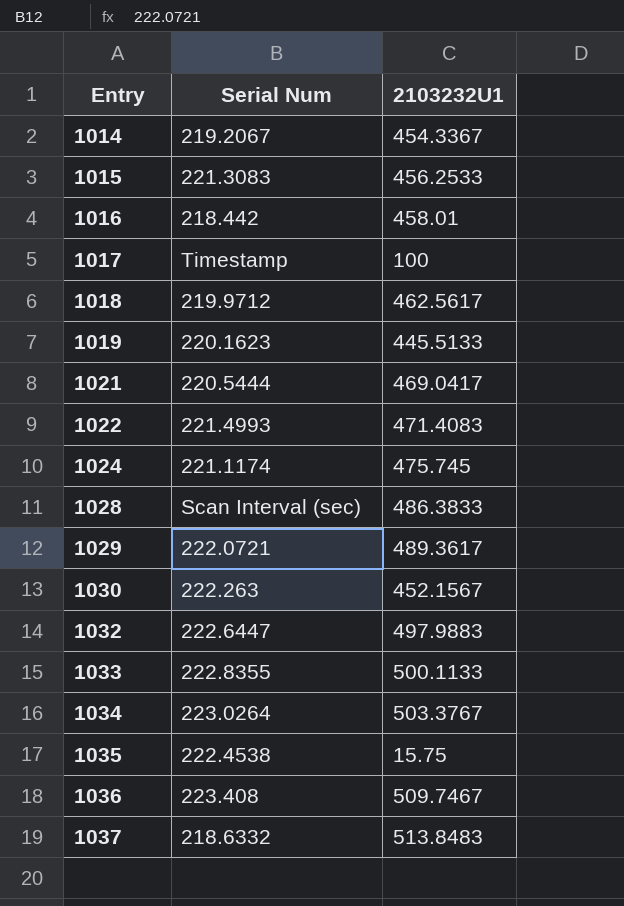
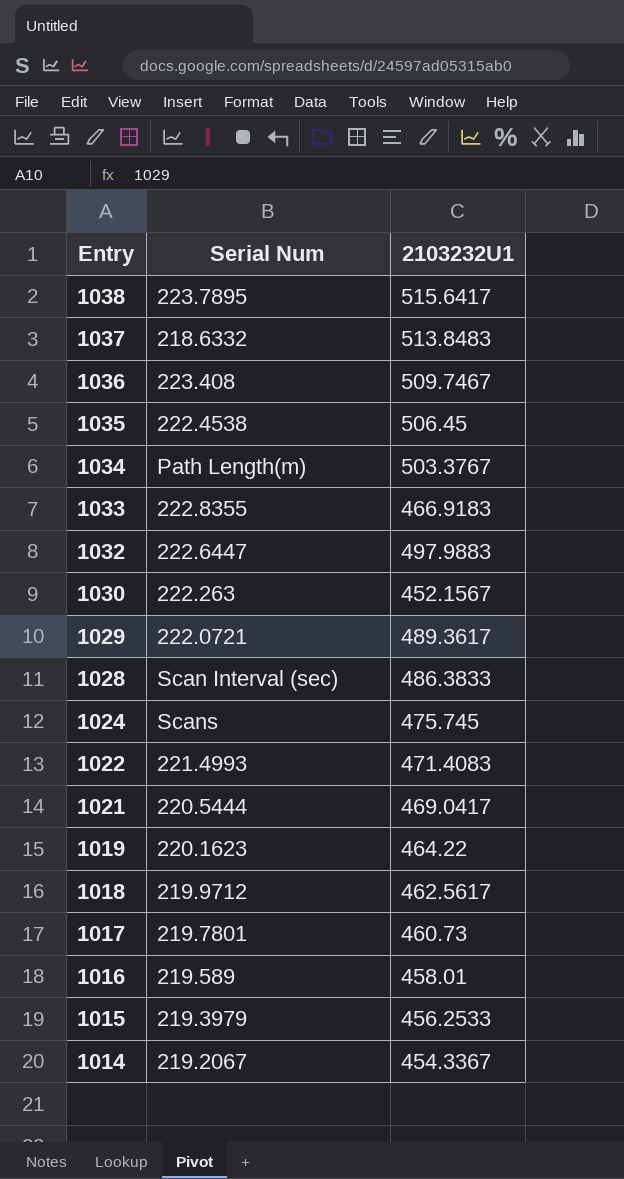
row order: Entry ascending -> Entry descending
row 1038: none -> 223.7895 | 515.6417
1035 | 2103232U1: 15.75 -> 506.45
1034 | Serial Num: 223.0264 -> Path Length(m)
1033 | 2103232U1: 500.1133 -> 466.9183
1024 | Serial Num: 221.1174 -> Scans
1019 | 2103232U1: 445.5133 -> 464.22
1017 | Serial Num: Timestamp -> 219.7801
1017 | 2103232U1: 100 -> 460.73
1016 | Serial Num: 218.442 -> 219.589
1015 | Serial Num: 221.3083 -> 219.3979

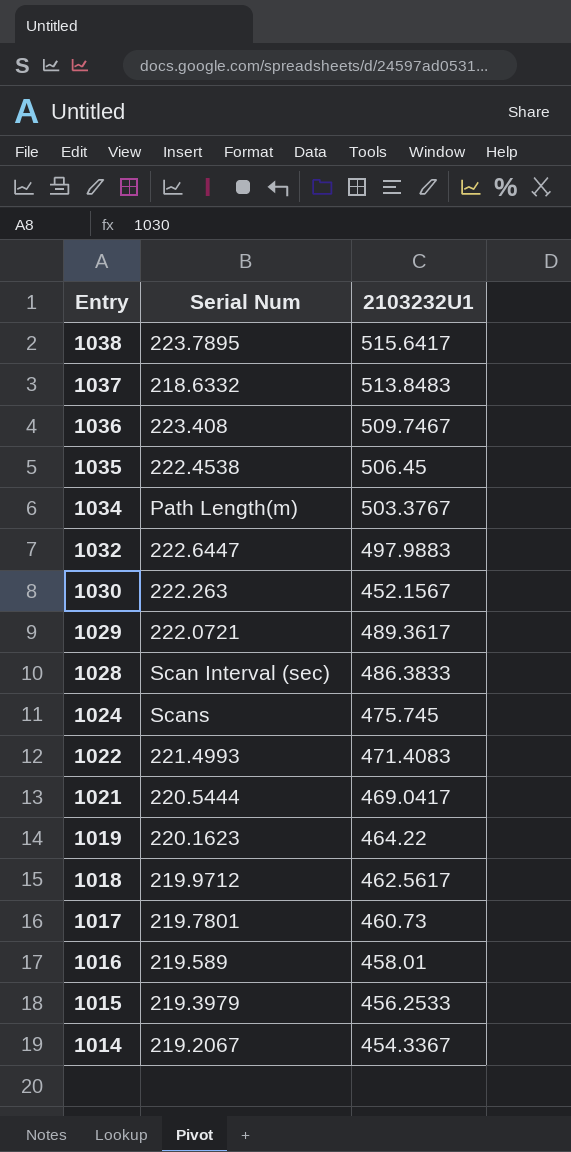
row 1033: 222.8355 | 466.9183 -> none

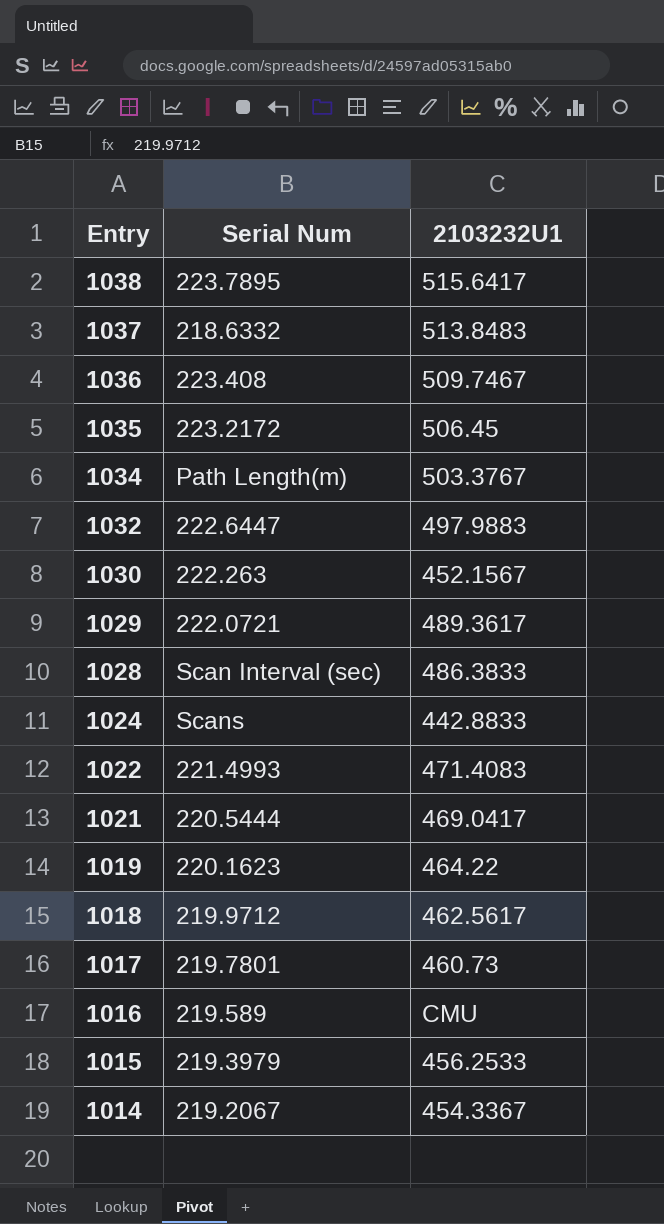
1035 | Serial Num: 222.4538 -> 223.2172
1024 | 2103232U1: 475.745 -> 442.8833
1016 | 2103232U1: 458.01 -> CMU

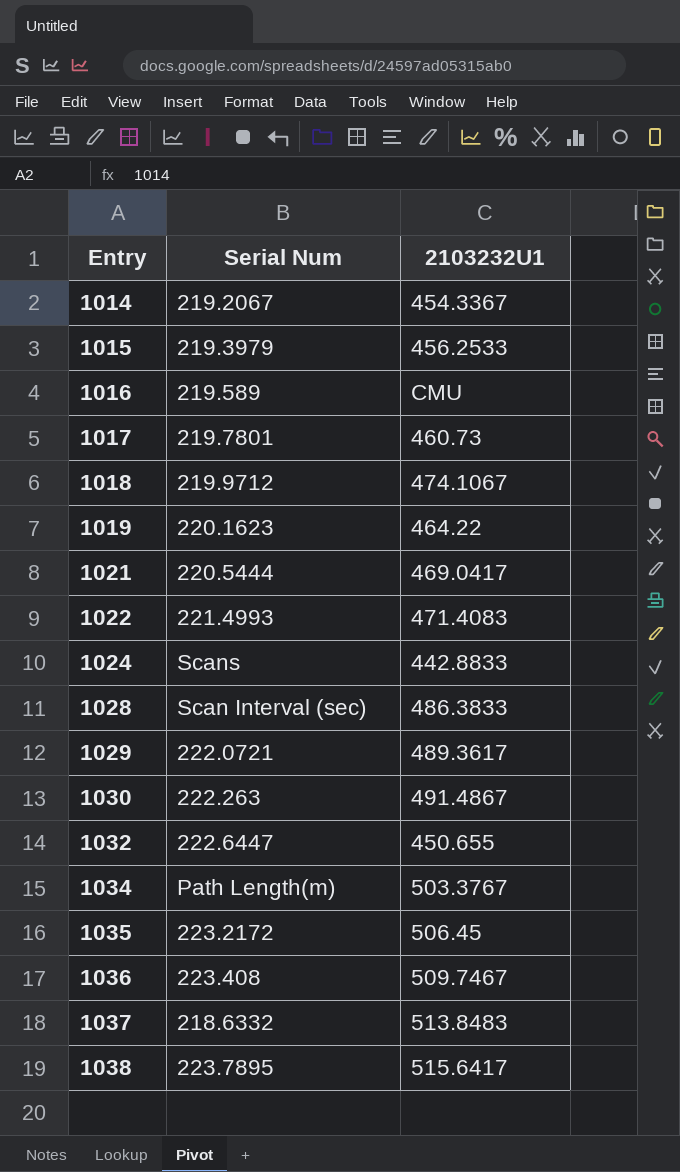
row order: Entry descending -> Entry ascending
1018 | 2103232U1: 462.5617 -> 474.1067
1030 | 2103232U1: 452.1567 -> 491.4867
1032 | 2103232U1: 497.9883 -> 450.655

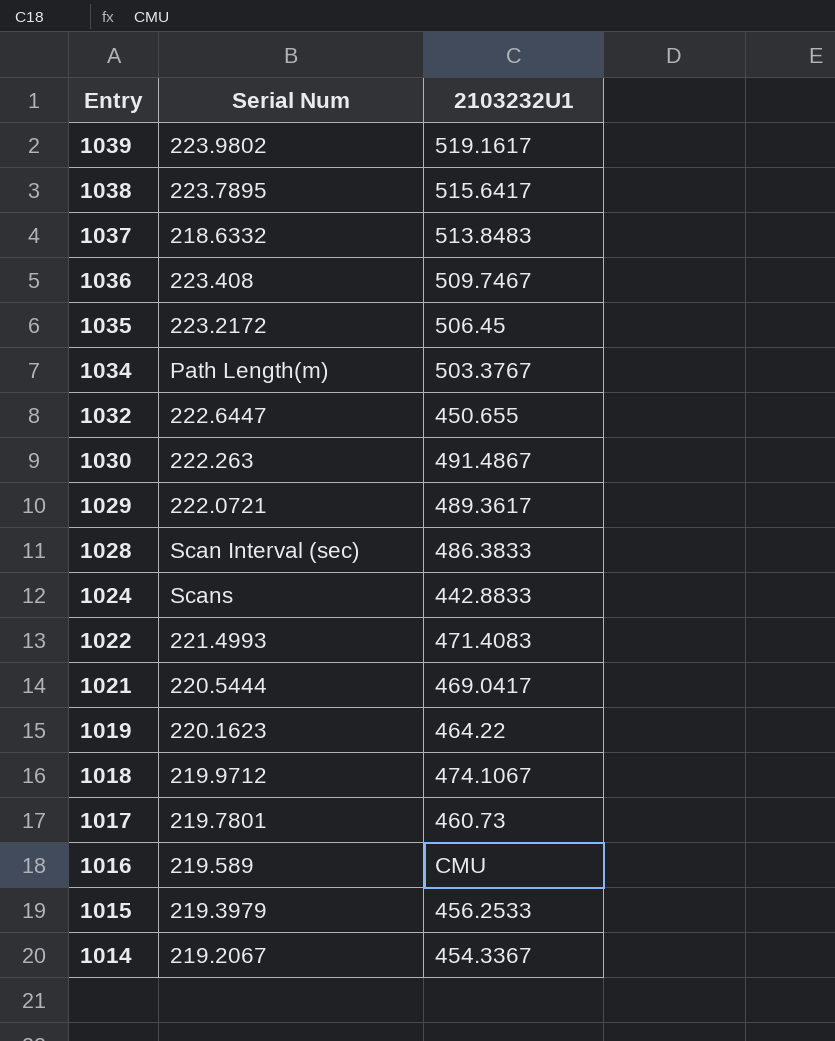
row order: Entry ascending -> Entry descending
row 1039: none -> 223.9802 | 519.1617

